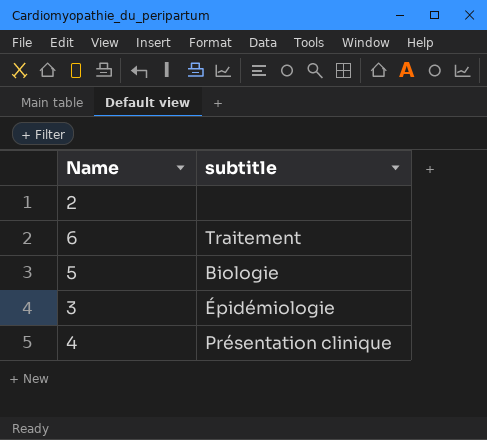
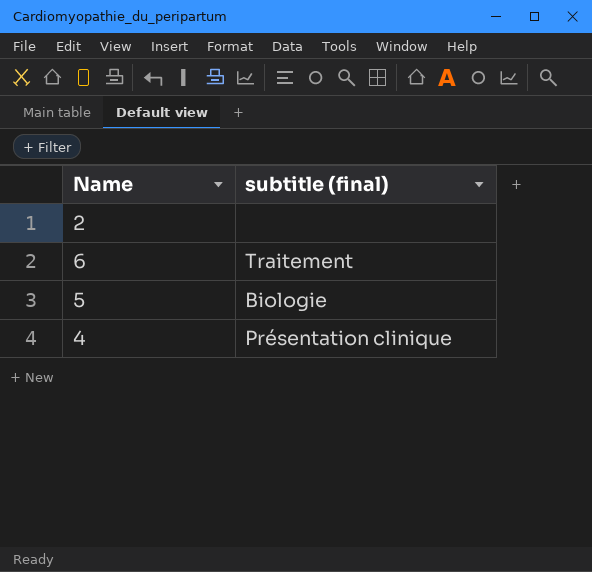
column name: subtitle -> subtitle (final)
row 3: Épidémiologie -> none

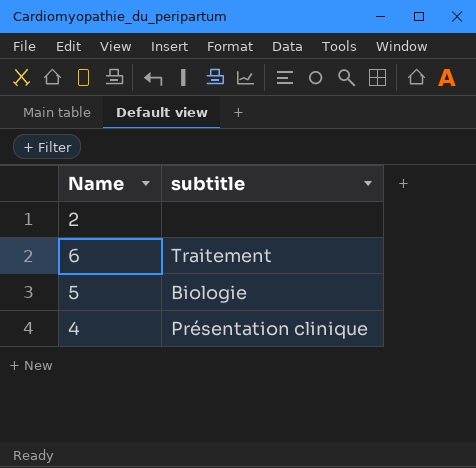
column name: subtitle (final) -> subtitle

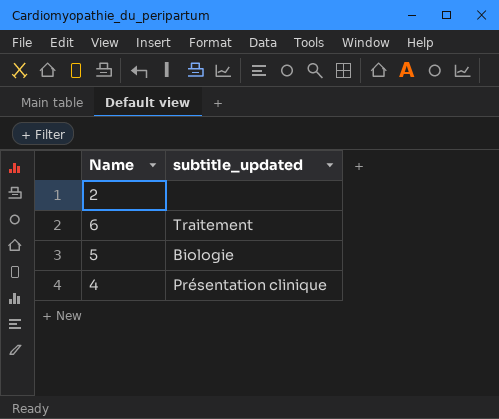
column name: subtitle -> subtitle_updated

